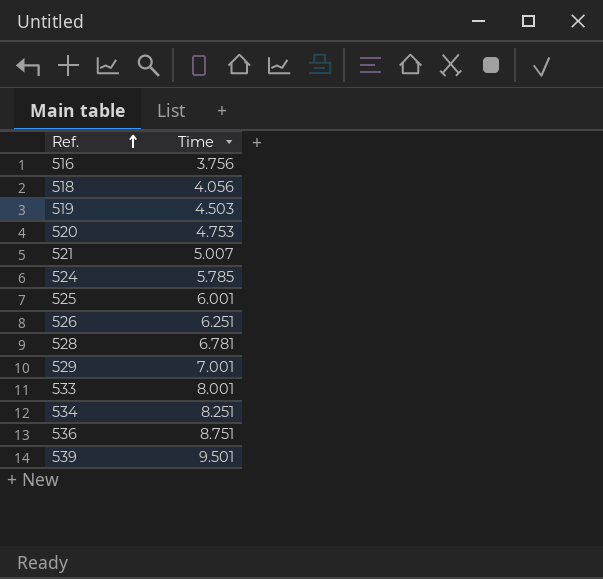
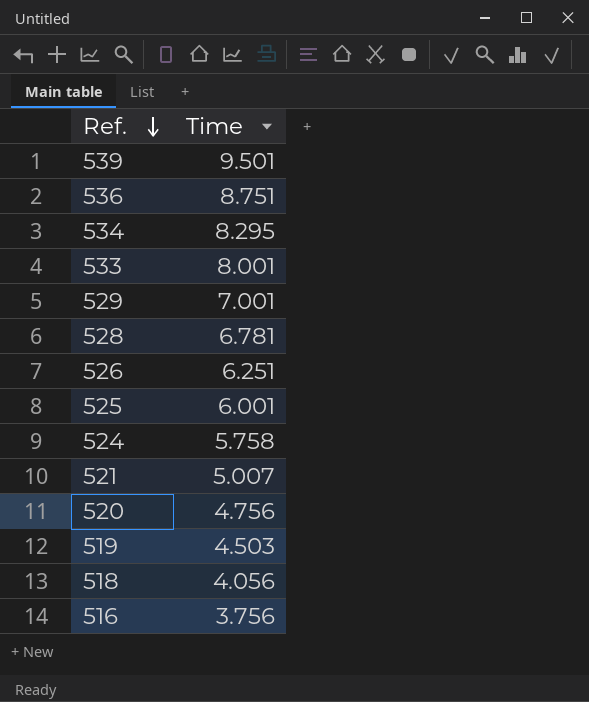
row order: Ref. ascending -> Ref. descending
534 | Time: 8.251 -> 8.295
524 | Time: 5.785 -> 5.758
520 | Time: 4.753 -> 4.756

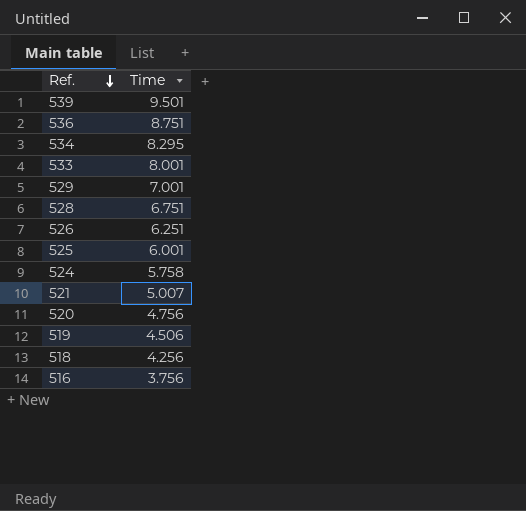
528 | Time: 6.781 -> 6.751
519 | Time: 4.503 -> 4.506
518 | Time: 4.056 -> 4.256

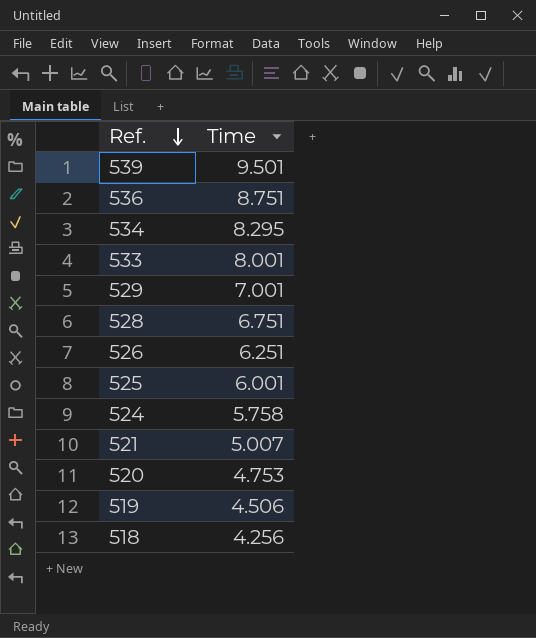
row 516: 3.756 -> none
520 | Time: 4.756 -> 4.753

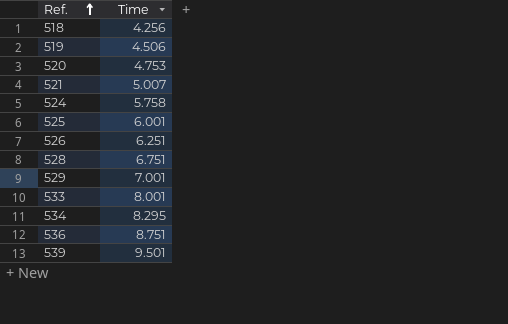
row order: Ref. descending -> Ref. ascending

